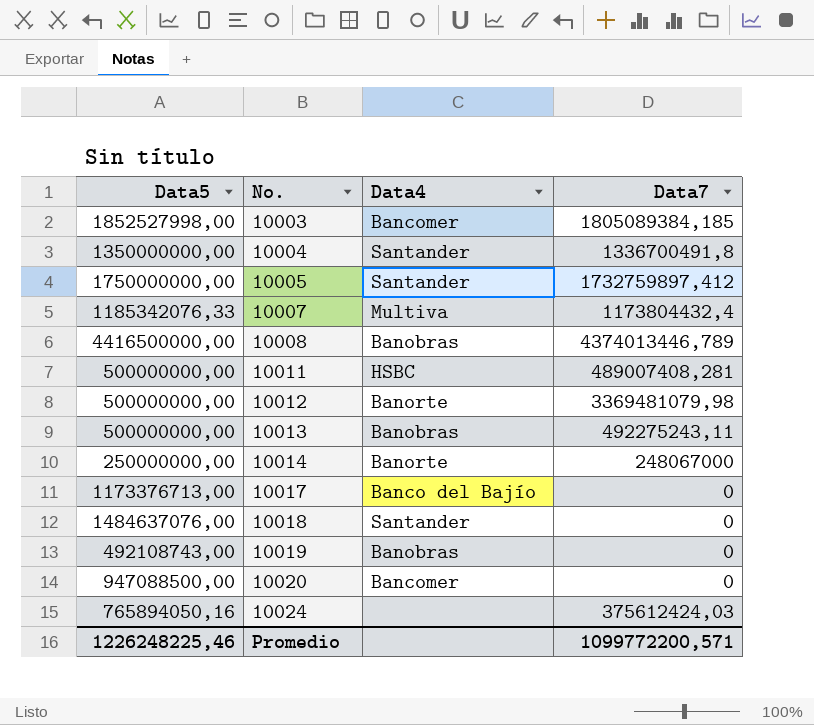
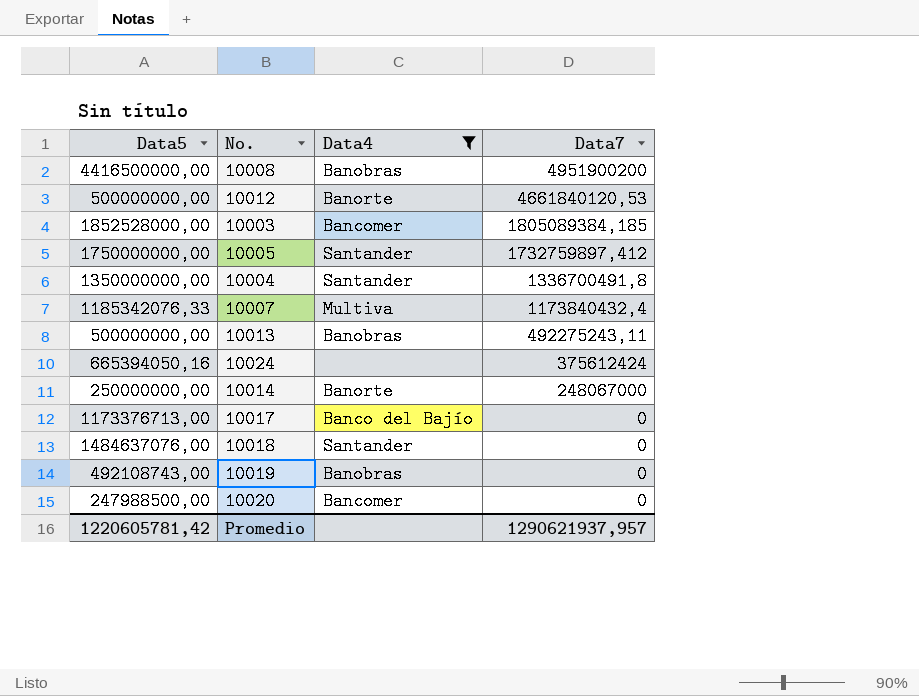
filter: none -> Data4 != HSBC
row order: No. ascending -> Data7 descending
10008 | Data7: 4374013446,789 -> 4951900200
10012 | Data7: 3369481079,98 -> 4661840120,53
10003 | Data5: 1852527998,00 -> 1852528000,00
10007 | Data7: 1173804432,4 -> 1173840432,4
10024 | Data5: 765894050,16 -> 665394050,16
10024 | Data7: 375612424,03 -> 375612424
10020 | Data5: 947088500,00 -> 247988500,00
Promedio | Data5: 1226248225,46 -> 1220605781,42
Promedio | Data7: 1099772200,571 -> 1290621937,957

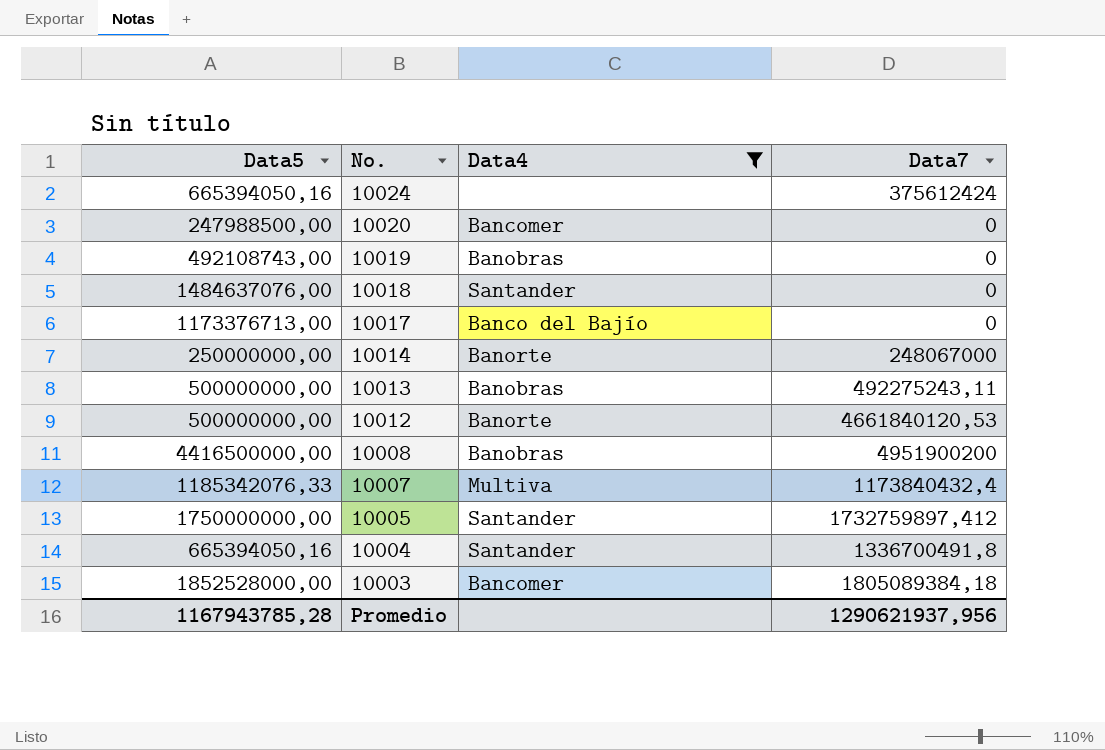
row order: Data7 descending -> No. descending
10004 | Data5: 1350000000,00 -> 665394050,16
10003 | Data7: 1805089384,185 -> 1805089384,18
Promedio | Data5: 1220605781,42 -> 1167943785,28
Promedio | Data7: 1290621937,957 -> 1290621937,956

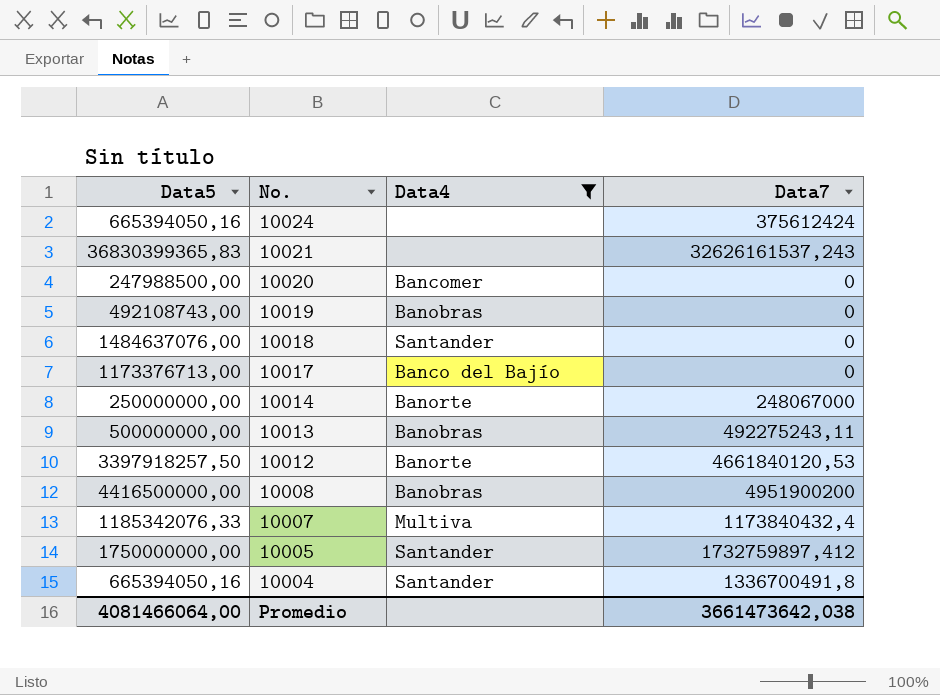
row 10003: 1852528000,00 | Bancomer | 1805089384,18 -> none
row 10021: none -> 36830399365,83 | none | 32626161537,243
10012 | Data5: 500000000,00 -> 3397918257,50
Promedio | Data5: 1167943785,28 -> 4081466064,00
Promedio | Data7: 1290621937,956 -> 3661473642,038

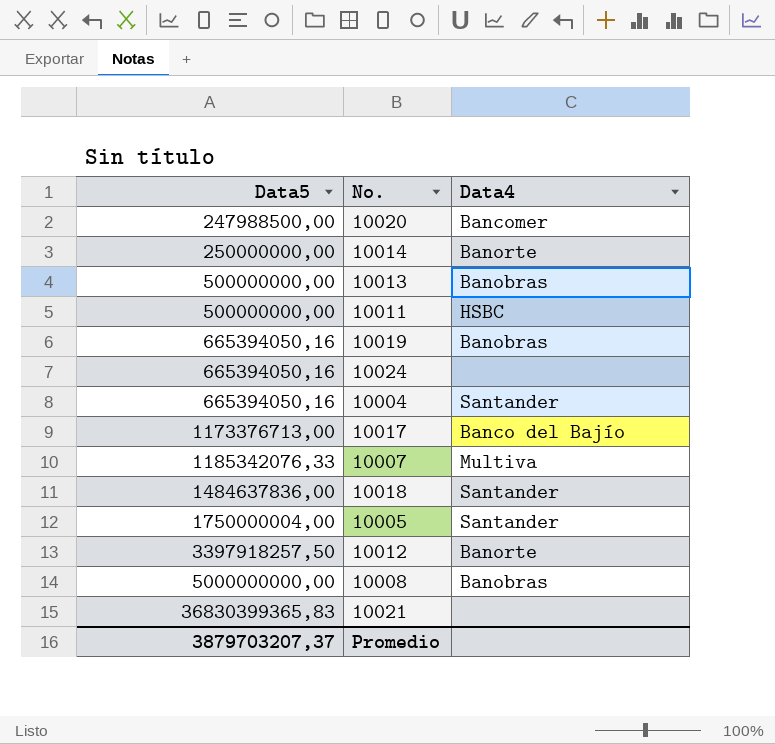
filter: Data4 != HSBC -> none
row order: No. descending -> Data5 ascending
column Data7 | position: 4 -> none
10019 | Data5: 492108743,00 -> 665394050,16
10018 | Data5: 1484637076,00 -> 1484637836,00
10005 | Data5: 1750000000,00 -> 1750000004,00
10008 | Data5: 4416500000,00 -> 5000000000,00
Promedio | Data5: 4081466064,00 -> 3879703207,37

